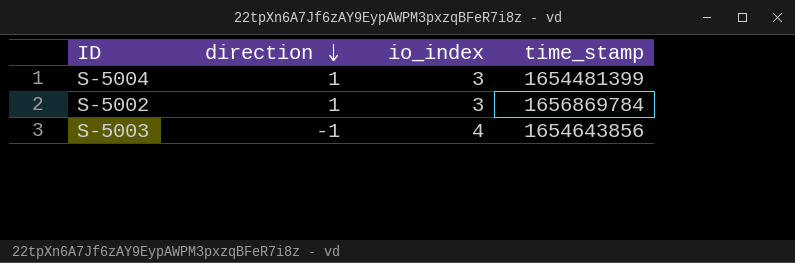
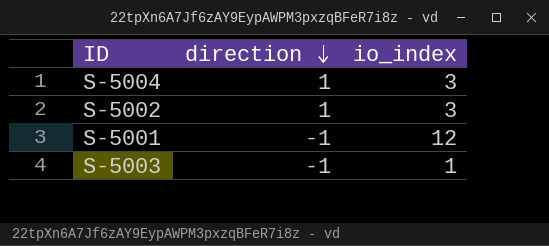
column time_stamp | position: 4 -> none
row S-5001: none -> -1 | 12
S-5003 | io_index: 4 -> 1

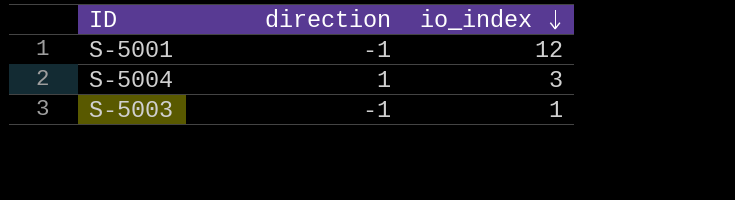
row order: direction descending -> io_index descending
row S-5002: 1 | 3 -> none

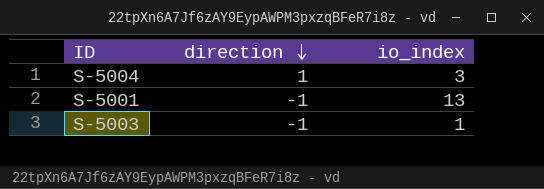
row order: io_index descending -> direction descending
S-5001 | io_index: 12 -> 13

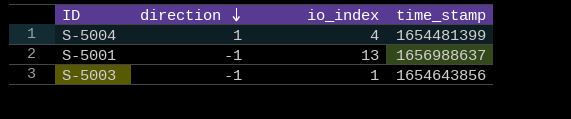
column time_stamp | position: none -> 4
S-5004 | io_index: 3 -> 4

